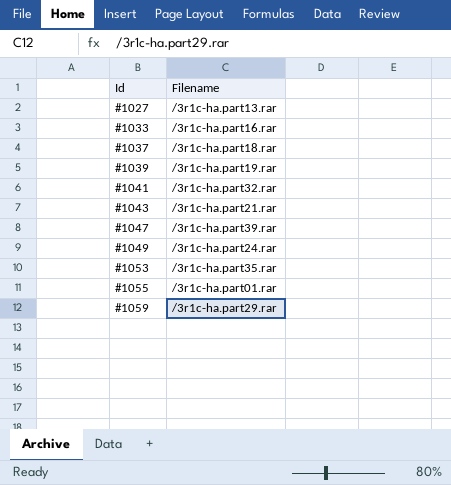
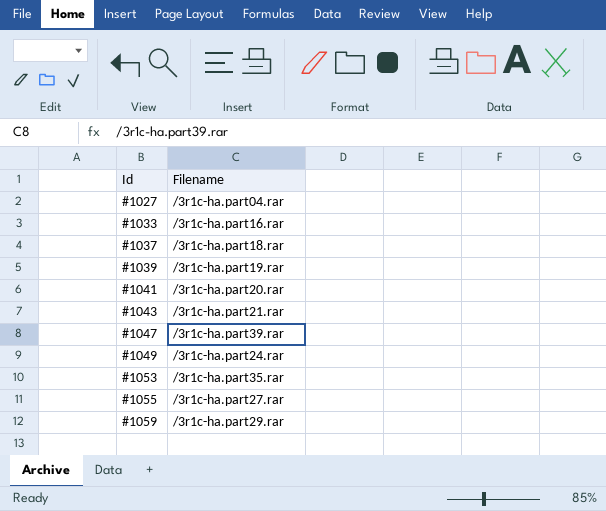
#1027 | Filename: /3r1c-ha.part13.rar -> /3r1c-ha.part04.rar
#1041 | Filename: /3r1c-ha.part32.rar -> /3r1c-ha.part20.rar
#1055 | Filename: /3r1c-ha.part01.rar -> /3r1c-ha.part27.rar

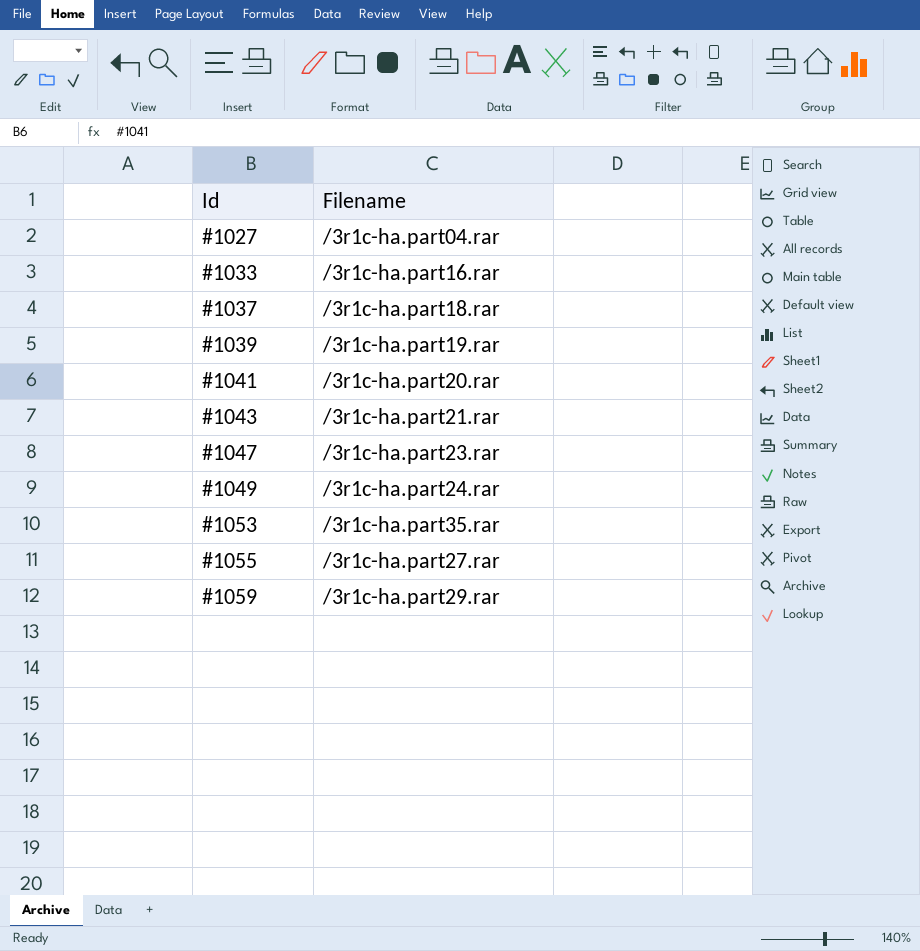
#1047 | Filename: /3r1c-ha.part39.rar -> /3r1c-ha.part23.rar

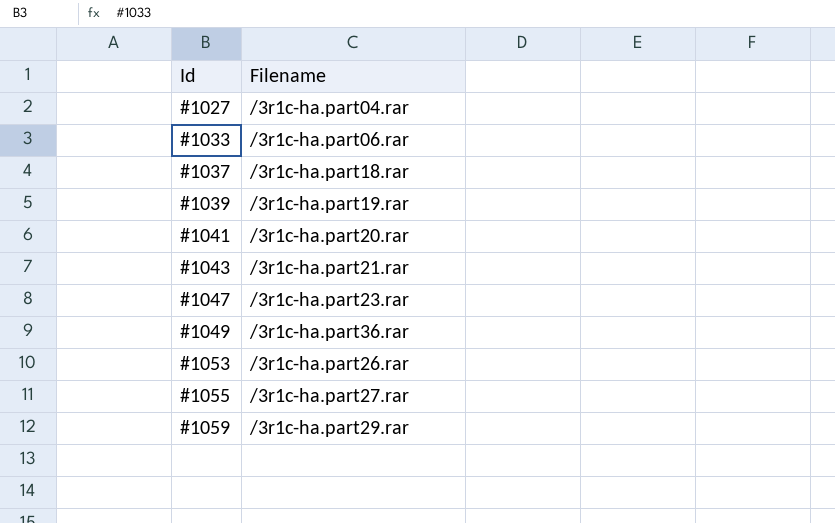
#1033 | Filename: /3r1c-ha.part16.rar -> /3r1c-ha.part06.rar
#1049 | Filename: /3r1c-ha.part24.rar -> /3r1c-ha.part36.rar
#1053 | Filename: /3r1c-ha.part35.rar -> /3r1c-ha.part26.rar

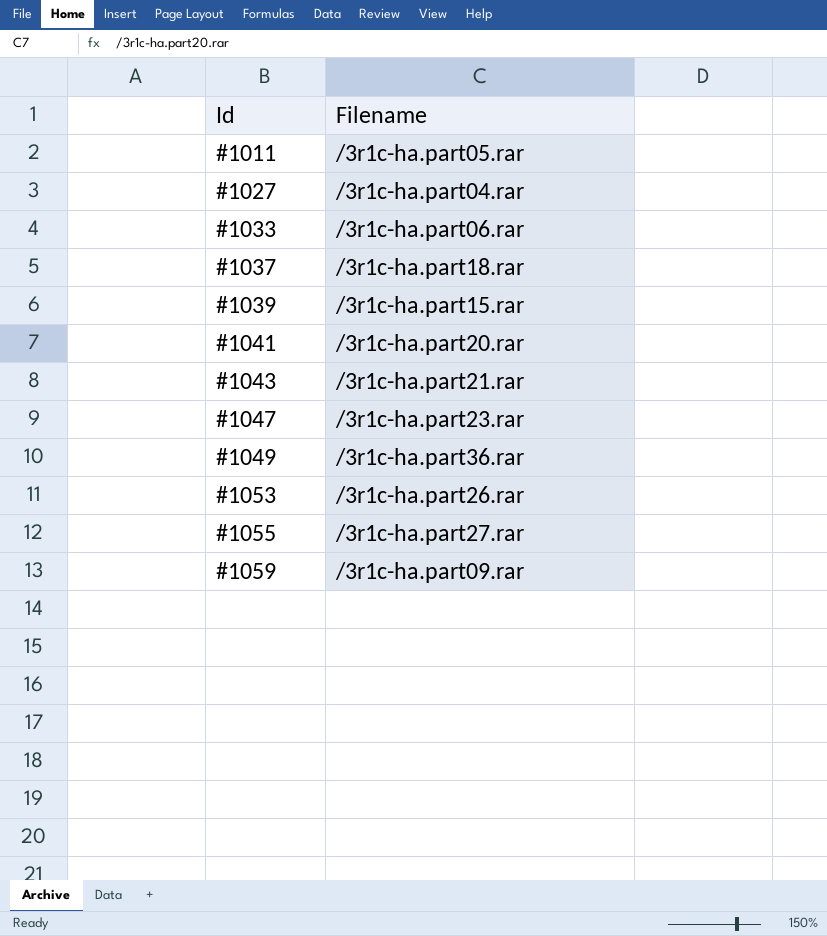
row #1011: none -> /3r1c-ha.part05.rar
#1039 | Filename: /3r1c-ha.part19.rar -> /3r1c-ha.part15.rar
#1059 | Filename: /3r1c-ha.part29.rar -> /3r1c-ha.part09.rar

